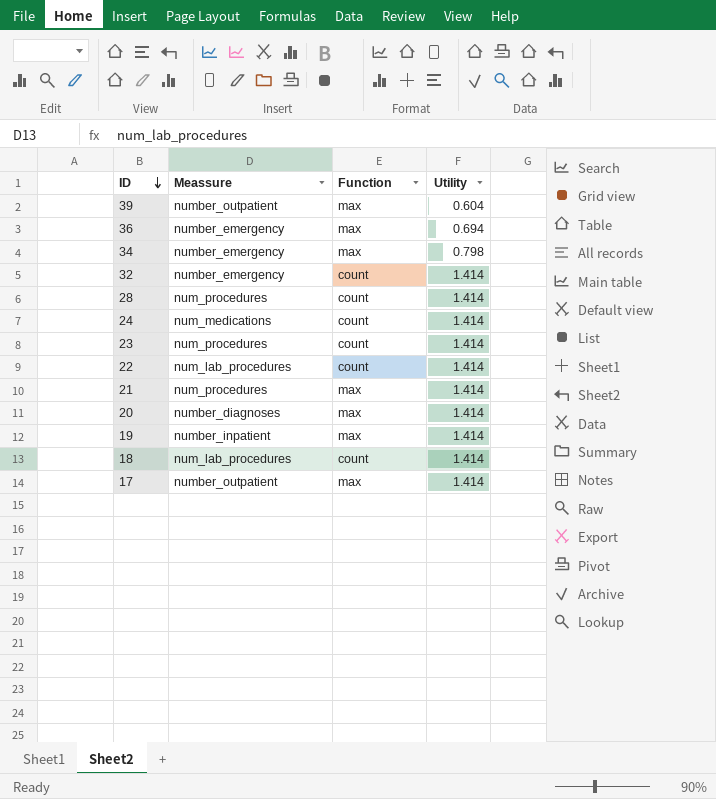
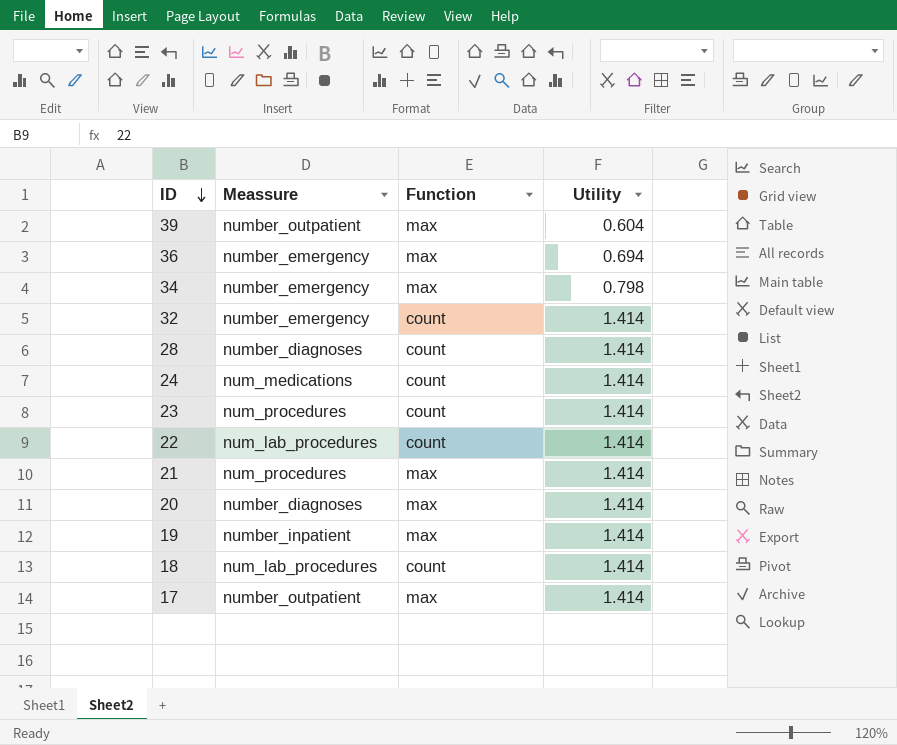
28 | Meassure: num_procedures -> number_diagnoses

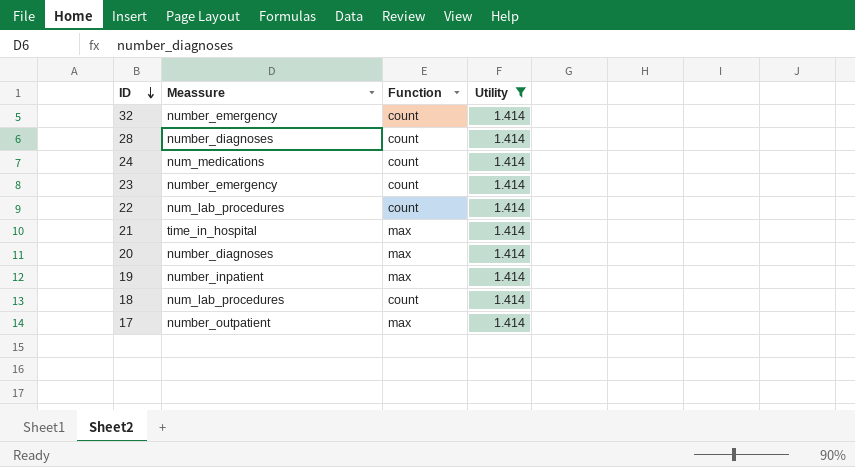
filter: none -> Utility = 1.414
23 | Meassure: num_procedures -> number_emergency
21 | Meassure: num_procedures -> time_in_hospital

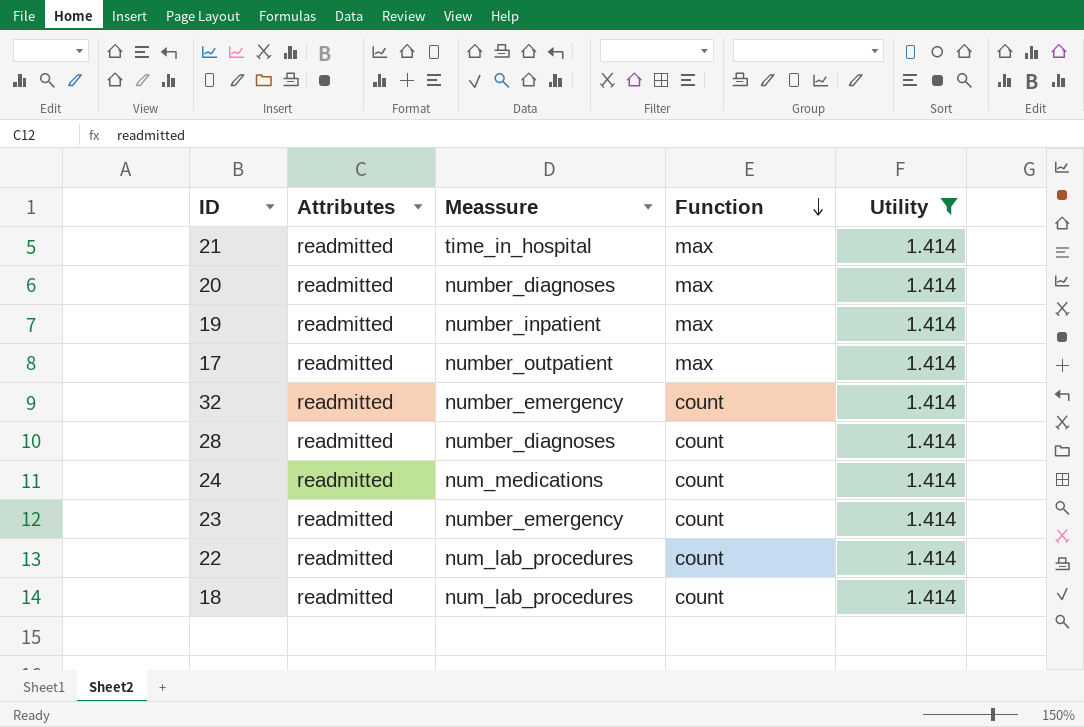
row order: ID descending -> Function descending
column Attributes | position: none -> 2

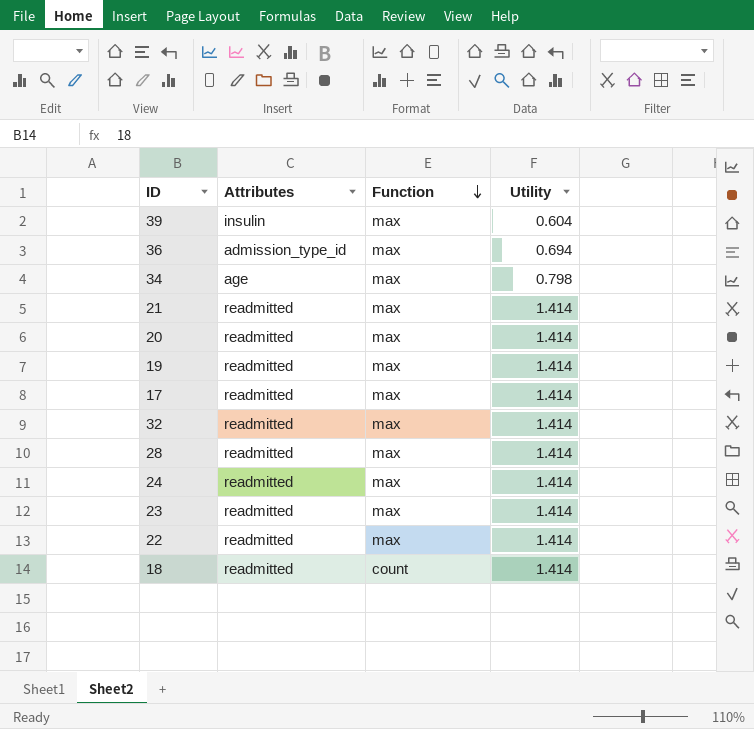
filter: Utility = 1.414 -> none
column Meassure | position: 3 -> none
32 | Function: count -> max
28 | Function: count -> max
24 | Function: count -> max
23 | Function: count -> max
22 | Function: count -> max

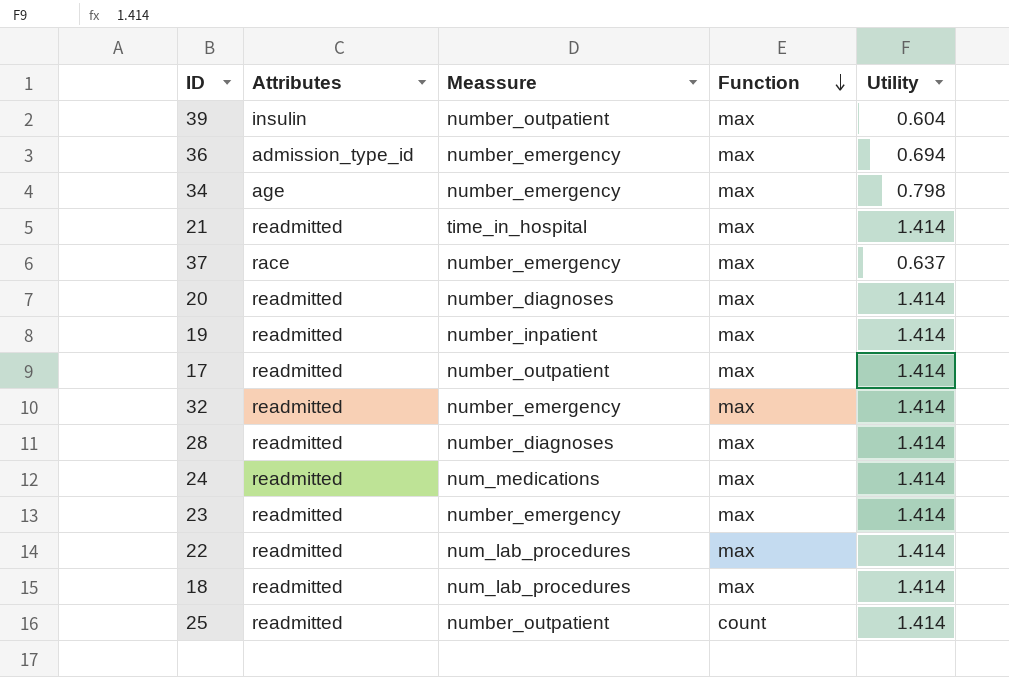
column Meassure | position: none -> 3
row 37: none -> race | number_emergency | max | 0.637
18 | Function: count -> max
row 25: none -> readmitted | number_outpatient | count | 1.414

